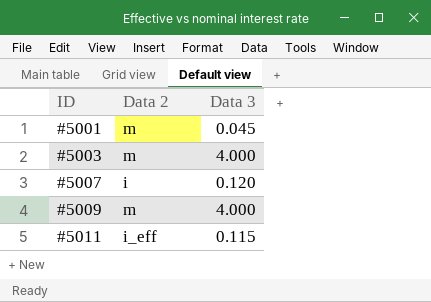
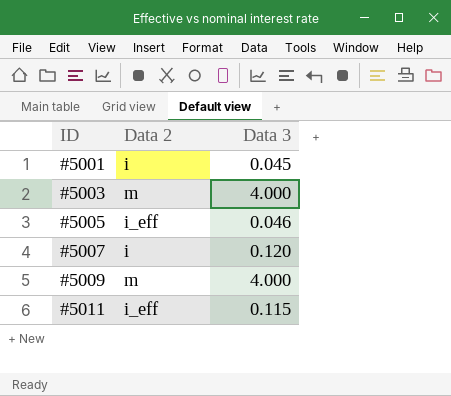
#5001 | Data 2: m -> i
row #5005: none -> i_eff | 0.046

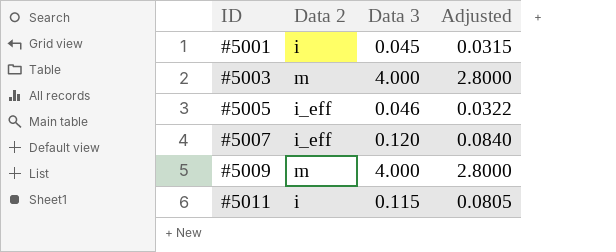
column Adjusted | formula: none -> [Data 3] * 0.7
#5007 | Data 2: i -> i_eff
#5011 | Data 2: i_eff -> i

